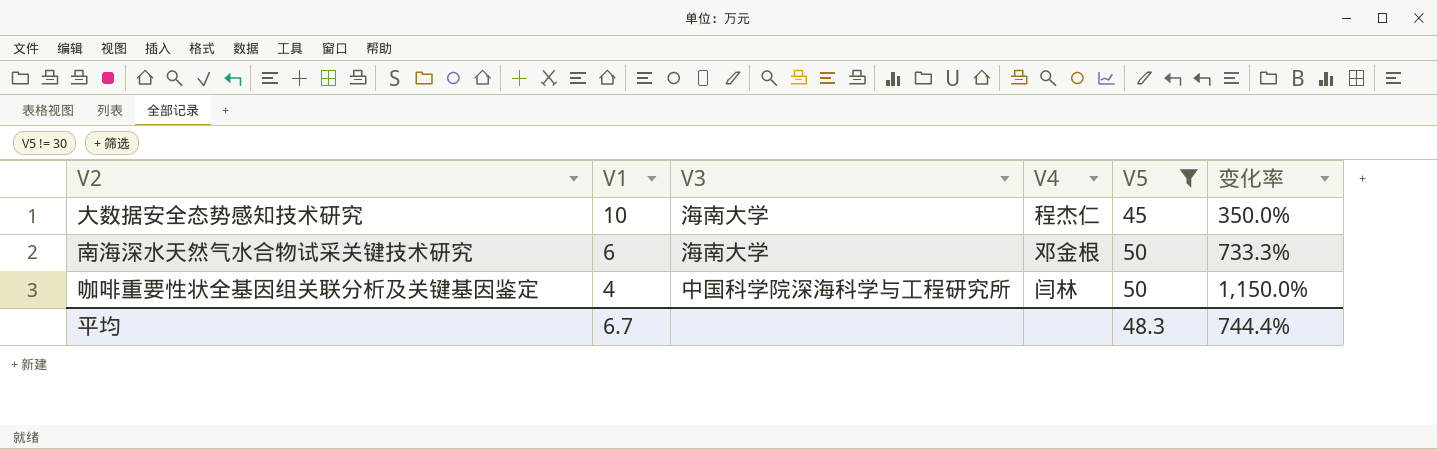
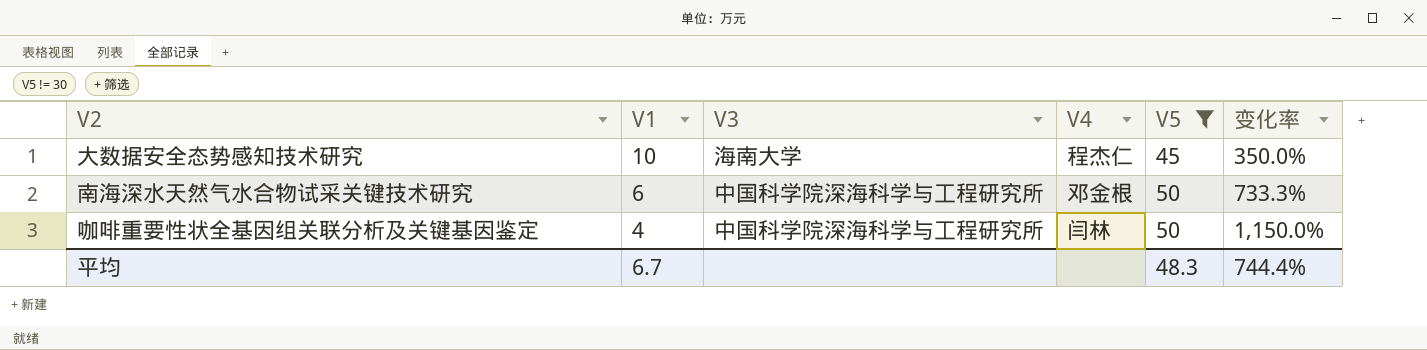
南海深水天然气水合物试采关键技术研究 | V3: 海南大学 -> 中国科学院深海科学与工程研究所

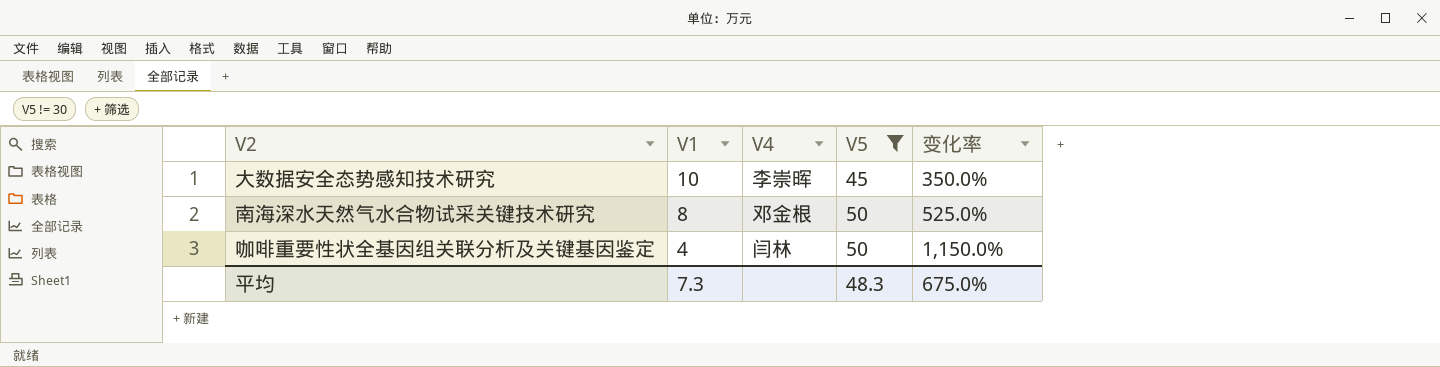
column V3 | position: 3 -> none
大数据安全态势感知技术研究 | V4: 程杰仁 -> 李崇晖
南海深水天然气水合物试采关键技术研究 | V1: 6 -> 8
南海深水天然气水合物试采关键技术研究 | 变化率: 733.3% -> 525.0%
平均 | V1: 6.7 -> 7.3
平均 | 变化率: 744.4% -> 675.0%

